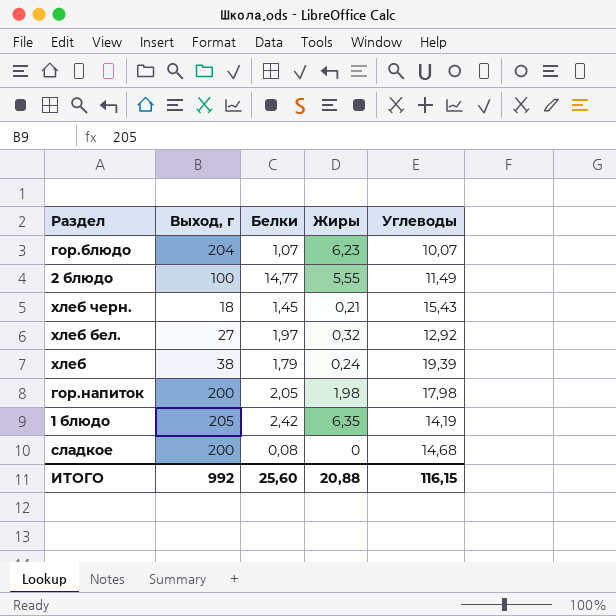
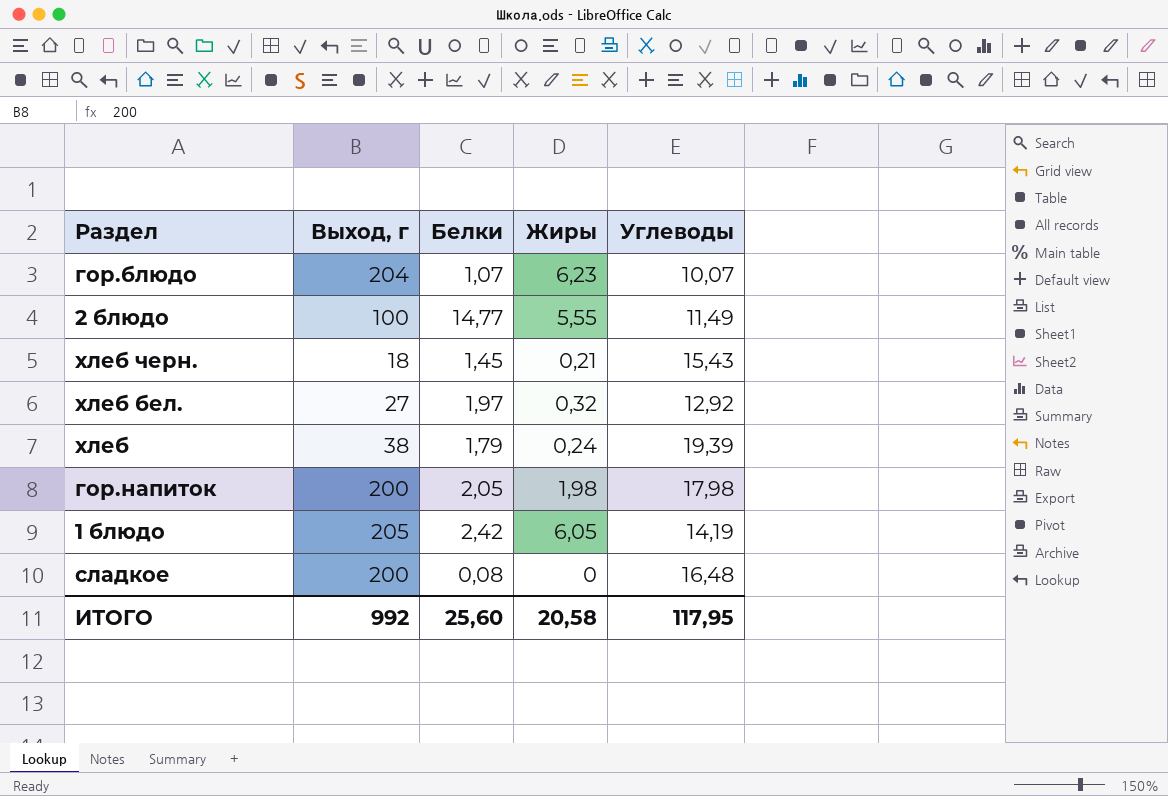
1 блюдо | Жиры: 6,35 -> 6,05
сладкое | Углеводы: 14,68 -> 16,48
ИТОГО | Жиры: 20,88 -> 20,58
ИТОГО | Углеводы: 116,15 -> 117,95

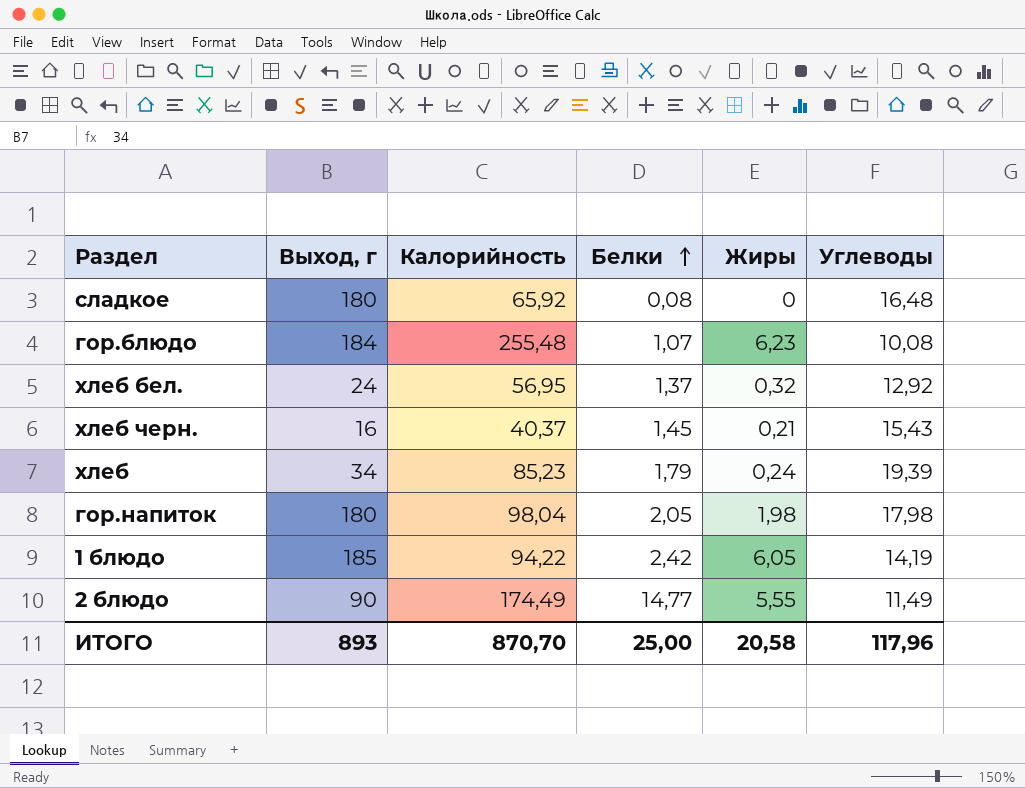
row order: none -> Белки ascending
column Калорийность | position: none -> 3
сладкое | Выход, г: 200 -> 180
гор.блюдо | Выход, г: 204 -> 184
гор.блюдо | Углеводы: 10,07 -> 10,08
хлеб бел. | Выход, г: 27 -> 24
хлеб бел. | Белки: 1,97 -> 1,37
хлеб черн. | Выход, г: 18 -> 16
хлеб | Выход, г: 38 -> 34
гор.напиток | Выход, г: 200 -> 180
1 блюдо | Выход, г: 205 -> 185
2 блюдо | Выход, г: 100 -> 90
ИТОГО | Выход, г: 992 -> 893
ИТОГО | Белки: 25,60 -> 25,00
ИТОГО | Углеводы: 117,95 -> 117,96

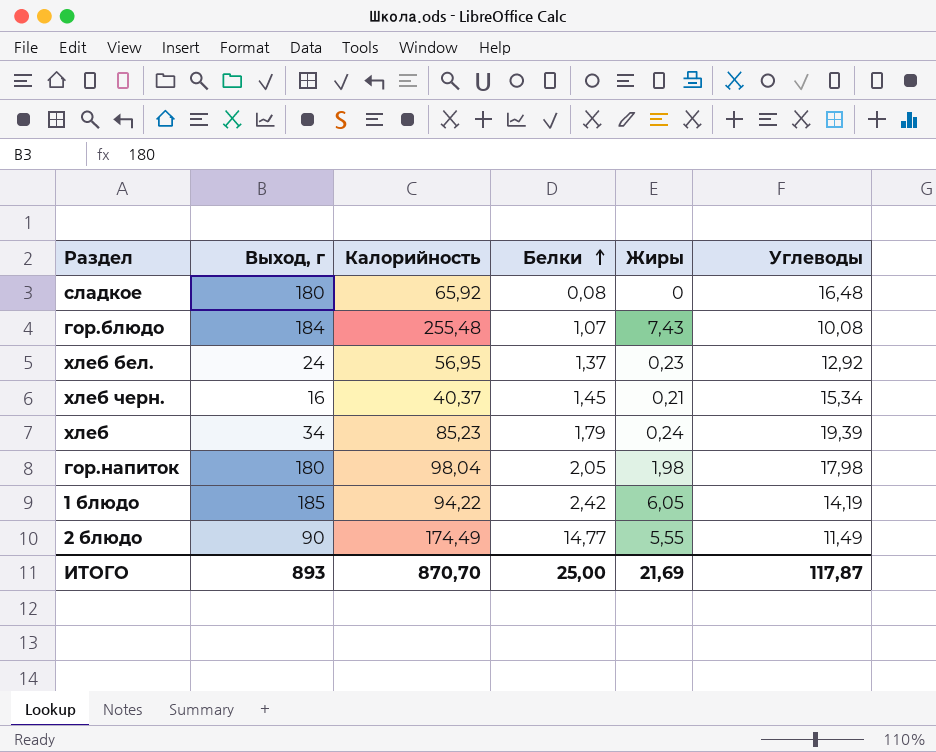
гор.блюдо | Жиры: 6,23 -> 7,43
хлеб бел. | Жиры: 0,32 -> 0,23
хлеб черн. | Углеводы: 15,43 -> 15,34
ИТОГО | Жиры: 20,58 -> 21,69
ИТОГО | Углеводы: 117,96 -> 117,87

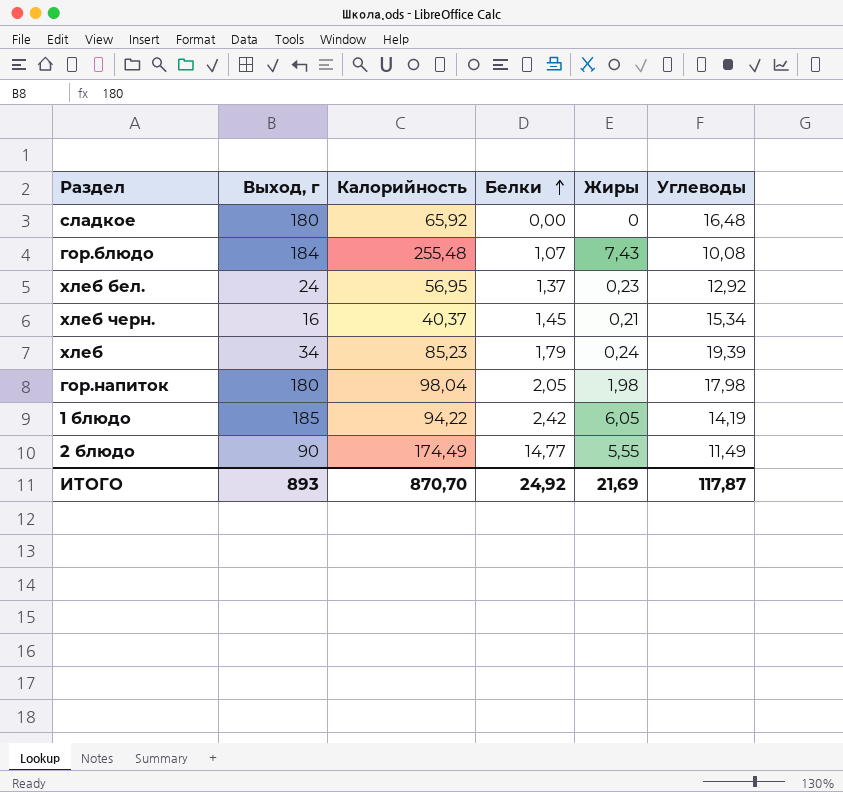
сладкое | Белки: 0,08 -> 0,00
ИТОГО | Белки: 25,00 -> 24,92

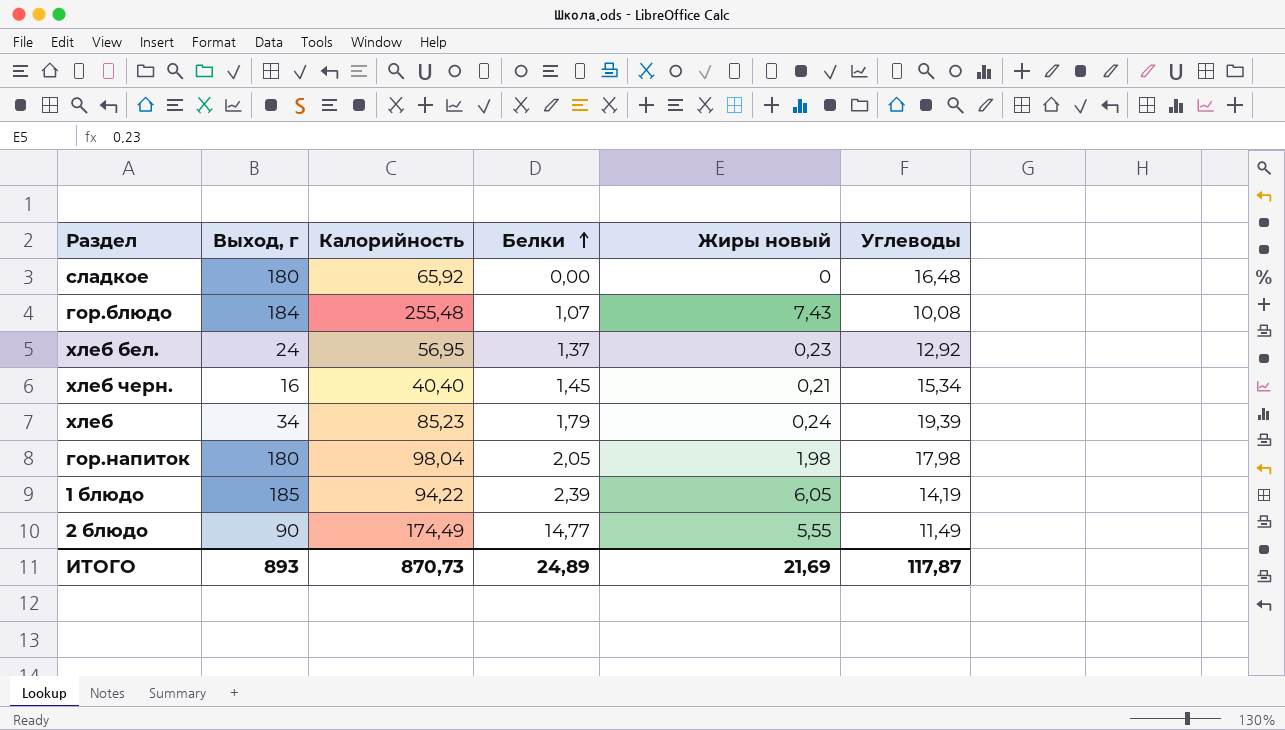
column name: Жиры -> Жиры новый
хлеб черн. | Калорийность: 40,37 -> 40,40
1 блюдо | Белки: 2,42 -> 2,39
ИТОГО | Калорийность: 870,70 -> 870,73
ИТОГО | Белки: 24,92 -> 24,89

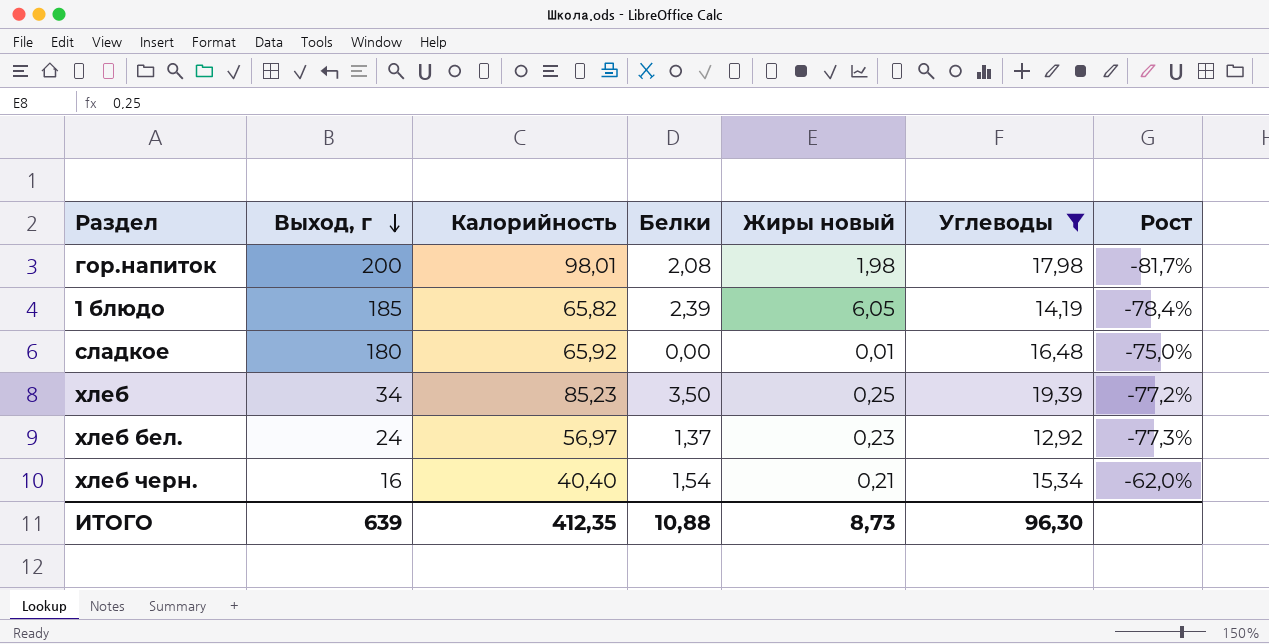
filter: none -> Углеводы >= 12,92
row order: Белки ascending -> Выход, г descending
column Рост | formula: none -> ([Углеводы] - [Калорийность]) / [Калорийность]
гор.напиток | Выход, г: 180 -> 200
гор.напиток | Калорийность: 98,04 -> 98,01
гор.напиток | Белки: 2,05 -> 2,08
1 блюдо | Калорийность: 94,22 -> 65,82
сладкое | Жиры новый: 0 -> 0,01
хлеб | Белки: 1,79 -> 3,50
хлеб | Жиры новый: 0,24 -> 0,25
хлеб бел. | Калорийность: 56,95 -> 56,97
хлеб черн. | Белки: 1,45 -> 1,54
ИТОГО | Выход, г: 893 -> 639
ИТОГО | Калорийность: 870,73 -> 412,35
ИТОГО | Белки: 24,89 -> 10,88
ИТОГО | Жиры новый: 21,69 -> 8,73
ИТОГО | Углеводы: 117,87 -> 96,30

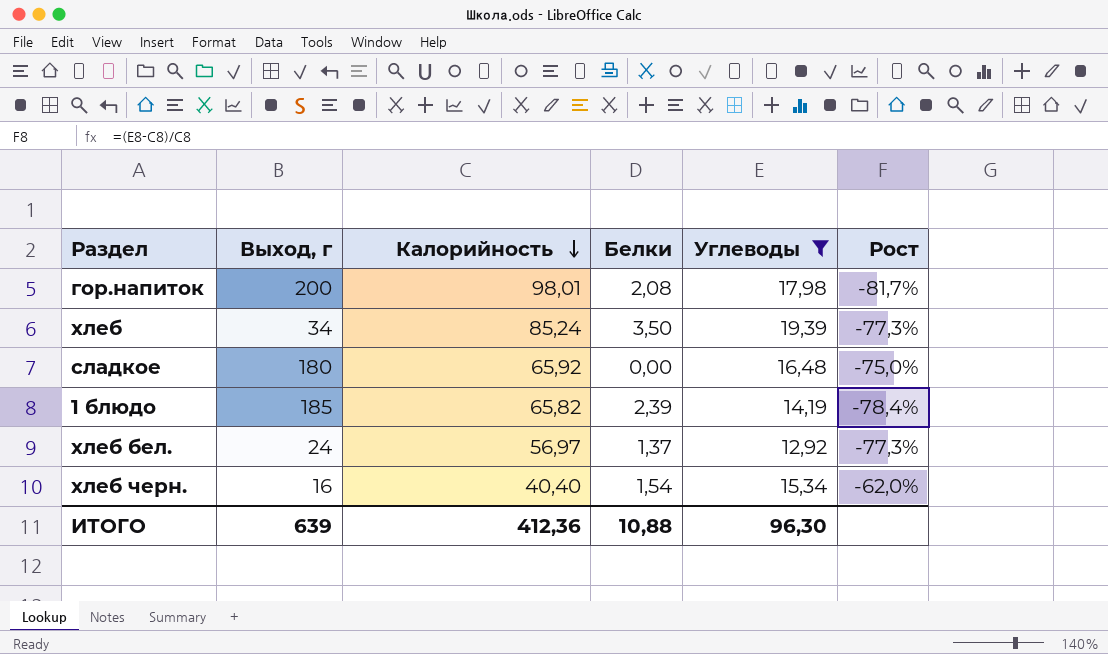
row order: Выход, г descending -> Калорийность descending
column Жиры новый | position: 5 -> none
хлеб | Калорийность: 85,23 -> 85,24
хлеб | Рост: -77,2% -> -77,3%
ИТОГО | Калорийность: 412,35 -> 412,36

